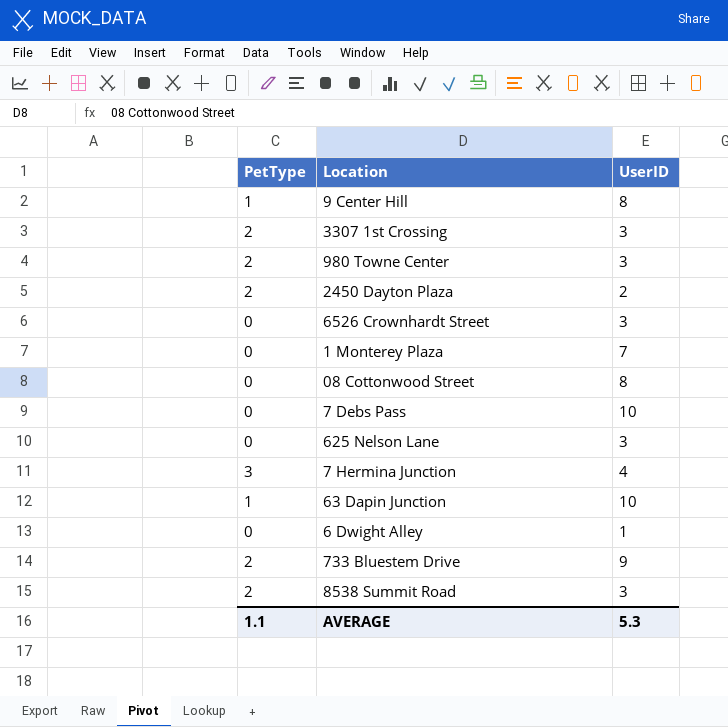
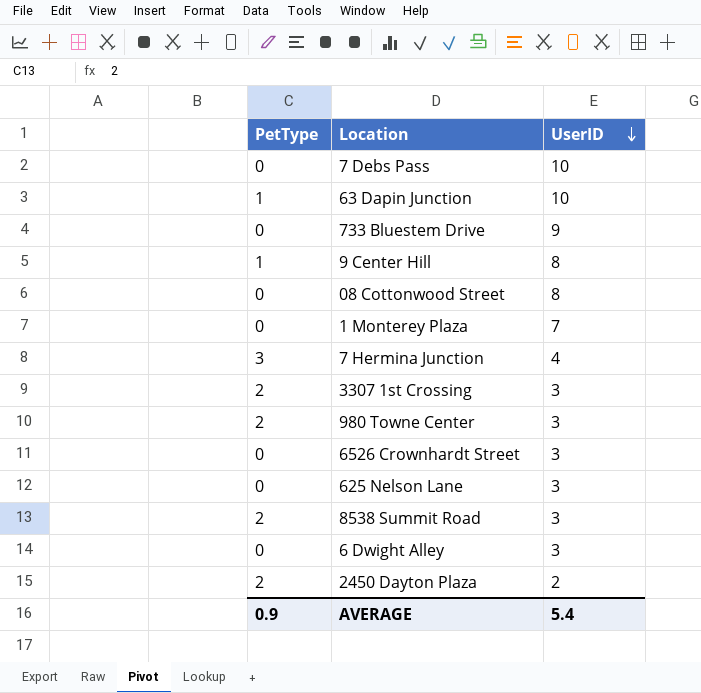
row order: none -> UserID descending
733 Bluestem Drive | PetType: 2 -> 0
6 Dwight Alley | UserID: 1 -> 3
AVERAGE | PetType: 1.1 -> 0.9
AVERAGE | UserID: 5.3 -> 5.4

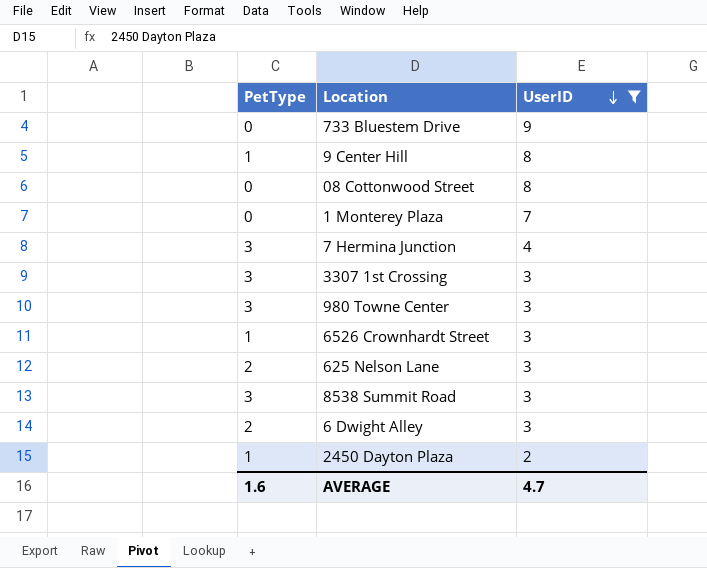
filter: none -> UserID != 10
3307 1st Crossing | PetType: 2 -> 3
980 Towne Center | PetType: 2 -> 3
6526 Crownhardt Street | PetType: 0 -> 1
625 Nelson Lane | PetType: 0 -> 2
8538 Summit Road | PetType: 2 -> 3
6 Dwight Alley | PetType: 0 -> 2
2450 Dayton Plaza | PetType: 2 -> 1
AVERAGE | PetType: 0.9 -> 1.6
AVERAGE | UserID: 5.4 -> 4.7

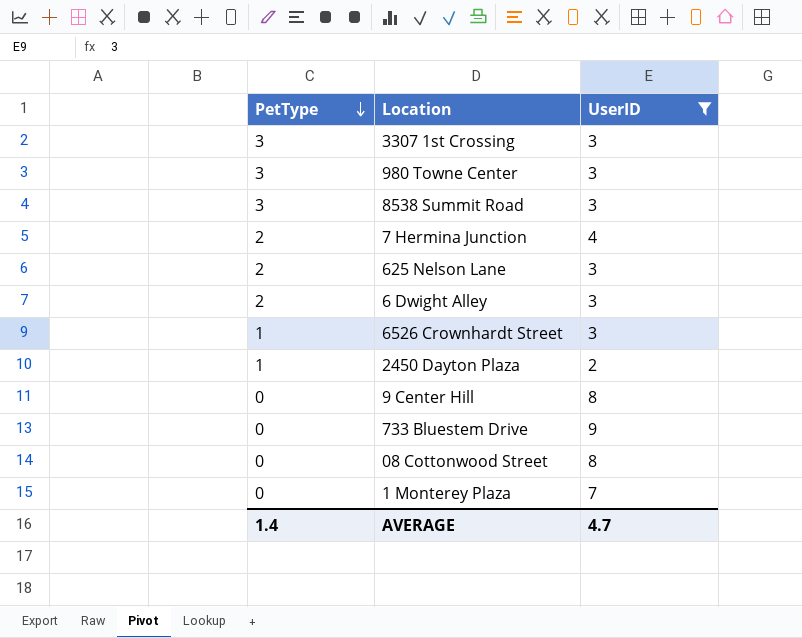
row order: UserID descending -> PetType descending
7 Hermina Junction | PetType: 3 -> 2
9 Center Hill | PetType: 1 -> 0
AVERAGE | PetType: 1.6 -> 1.4

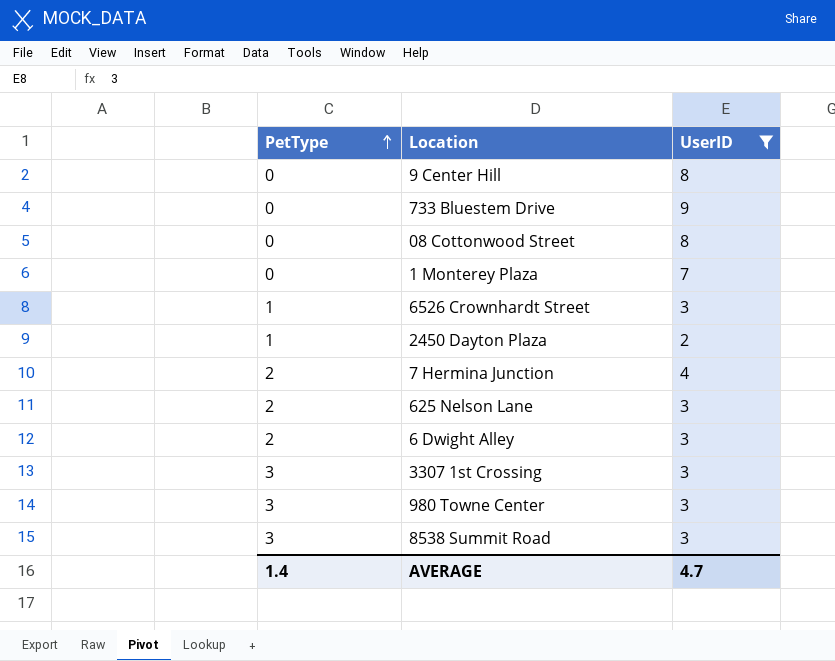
row order: PetType descending -> PetType ascending

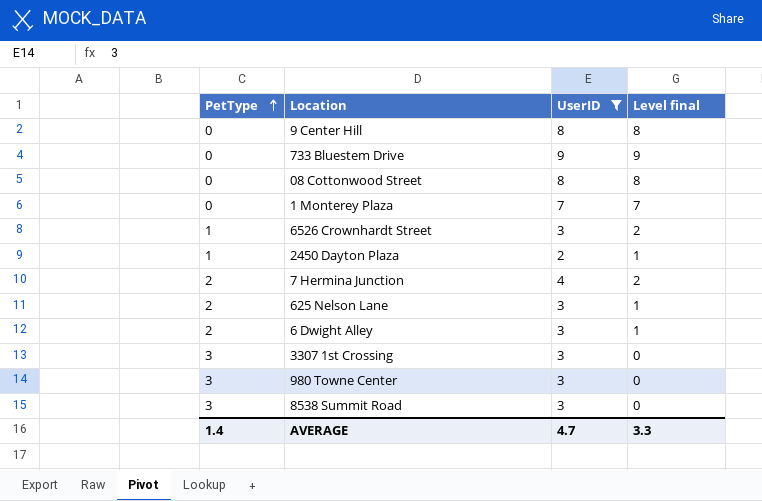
column Level final | formula: none -> [UserID] - [PetType]

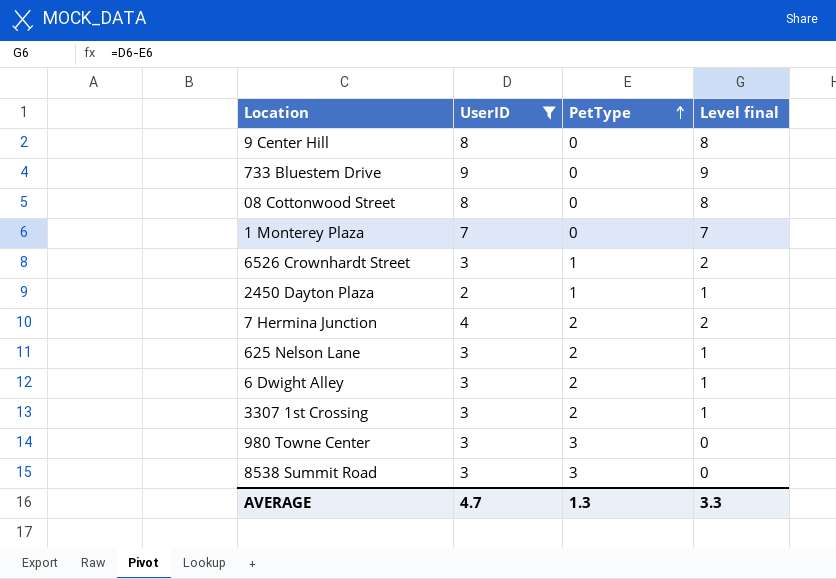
column PetType | position: 1 -> 3
3307 1st Crossing | PetType: 3 -> 2
3307 1st Crossing | Level final: 0 -> 1
AVERAGE | PetType: 1.4 -> 1.3

